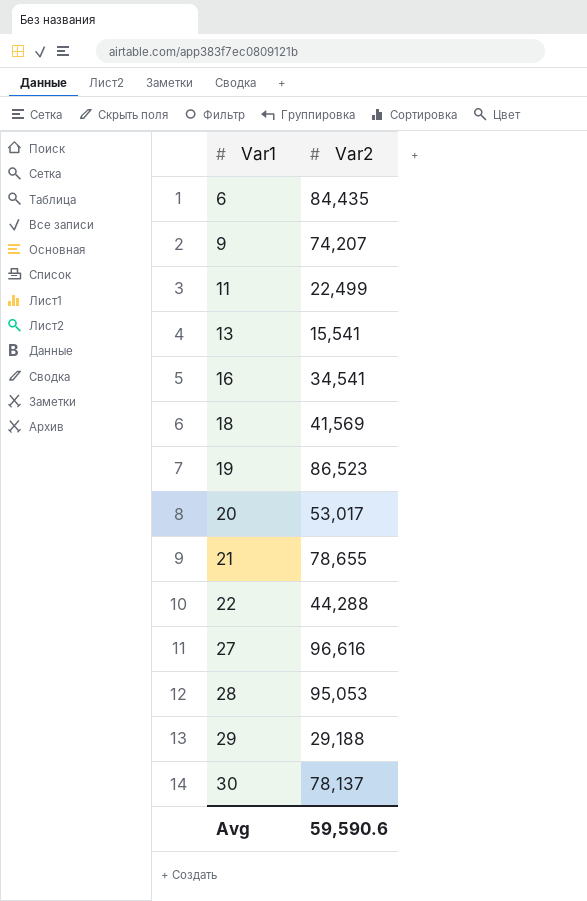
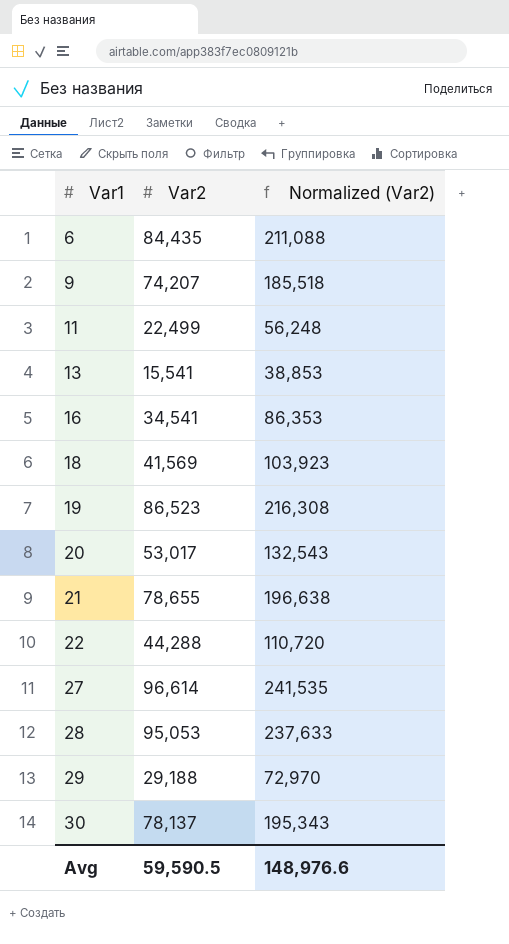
column Normalized (Var2) | formula: none -> [Var2] * 2.5
27 | Var2: 96,616 -> 96,614
Avg | Var2: 59,590.6 -> 59,590.5

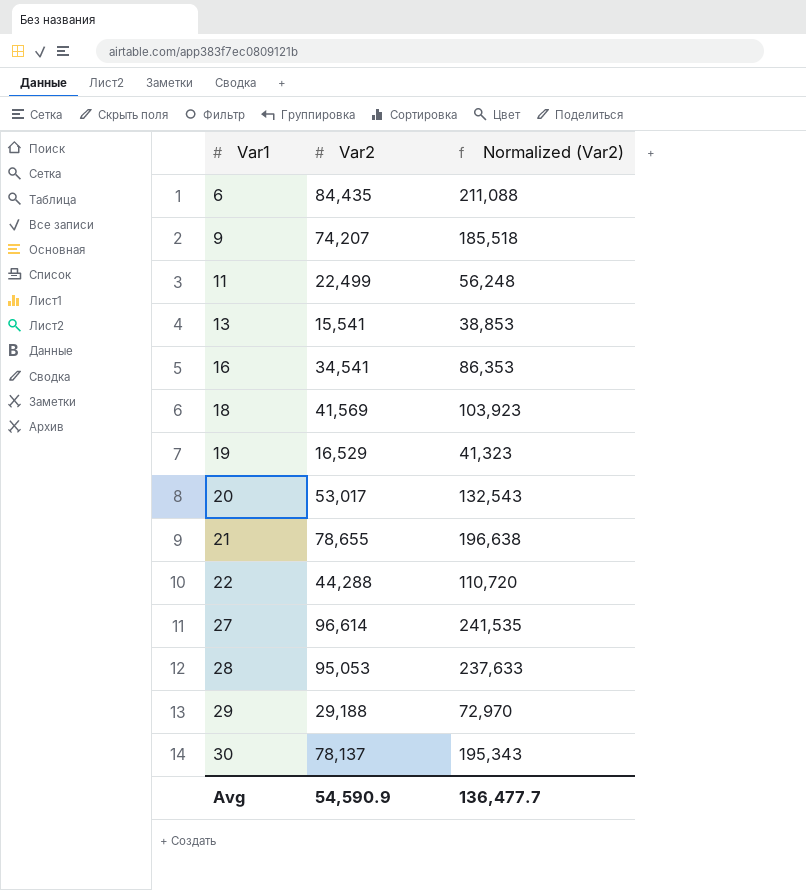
19 | Var2: 86,523 -> 16,529
19 | Normalized (Var2): 216,308 -> 41,323
Avg | Var2: 59,590.5 -> 54,590.9
Avg | Normalized (Var2): 148,976.6 -> 136,477.7

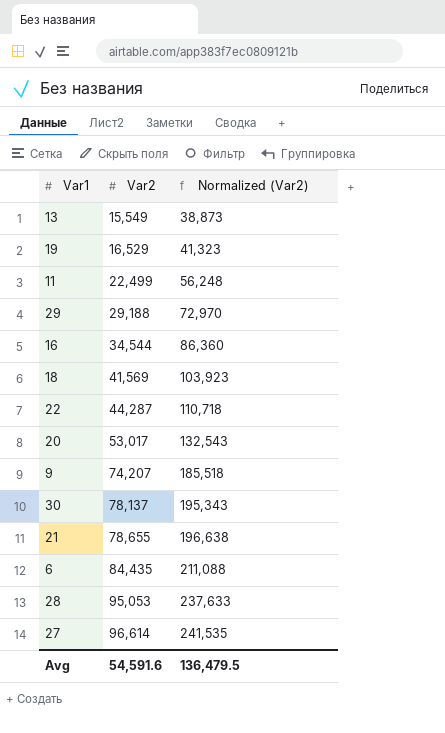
row order: Var1 ascending -> Var2 ascending
13 | Var2: 15,541 -> 15,549
13 | Normalized (Var2): 38,853 -> 38,873
16 | Var2: 34,541 -> 34,544
16 | Normalized (Var2): 86,353 -> 86,360
22 | Var2: 44,288 -> 44,287
22 | Normalized (Var2): 110,720 -> 110,718
Avg | Var2: 54,590.9 -> 54,591.6
Avg | Normalized (Var2): 136,477.7 -> 136,479.5

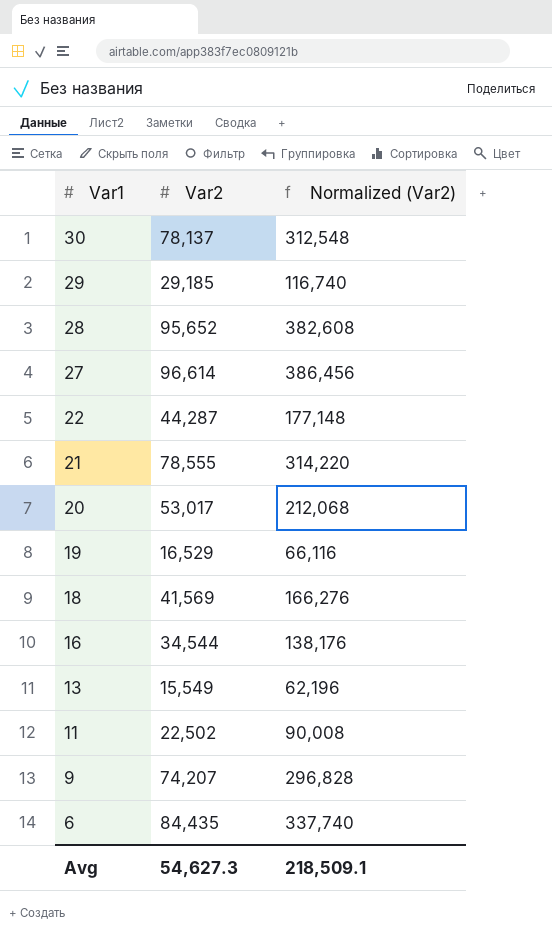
row order: Var2 ascending -> Var1 descending
column Normalized (Var2) | formula: [Var2] * 2.5 -> [Var2] * 4
29 | Var2: 29,188 -> 29,185
28 | Var2: 95,053 -> 95,652
21 | Var2: 78,655 -> 78,555
11 | Var2: 22,499 -> 22,502
Avg | Var2: 54,591.6 -> 54,627.3
Avg | Normalized (Var2): 136,479.5 -> 218,509.1

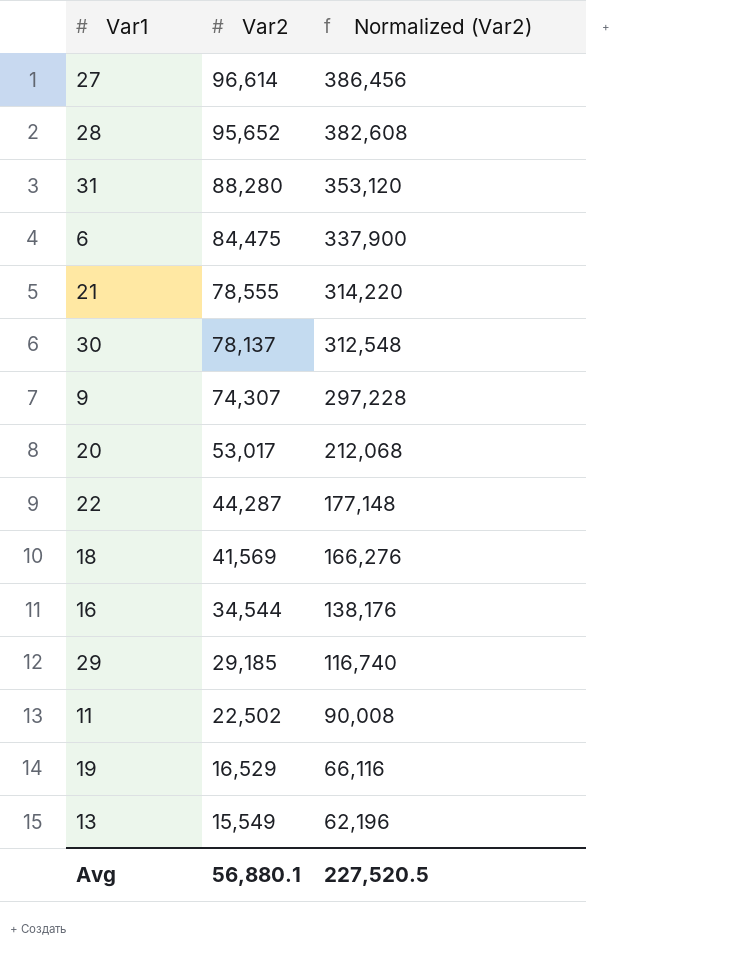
row order: Var1 descending -> Var2 descending
row 31: none -> 88,280 | 353,120
6 | Var2: 84,435 -> 84,475
6 | Normalized (Var2): 337,740 -> 337,900
9 | Var2: 74,207 -> 74,307
9 | Normalized (Var2): 296,828 -> 297,228
Avg | Var2: 54,627.3 -> 56,880.1
Avg | Normalized (Var2): 218,509.1 -> 227,520.5

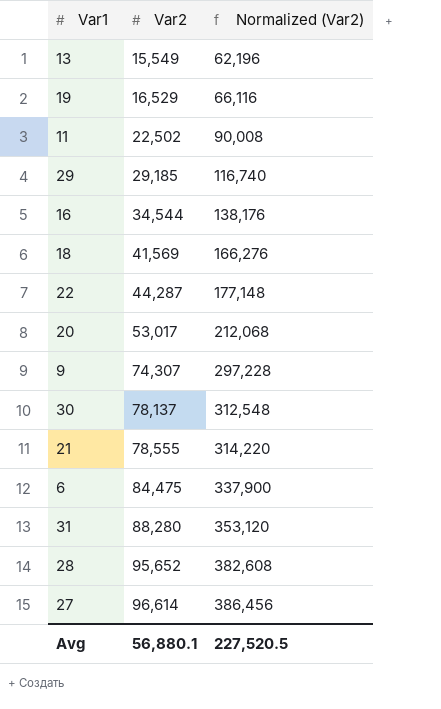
row order: Var2 descending -> Var2 ascending

